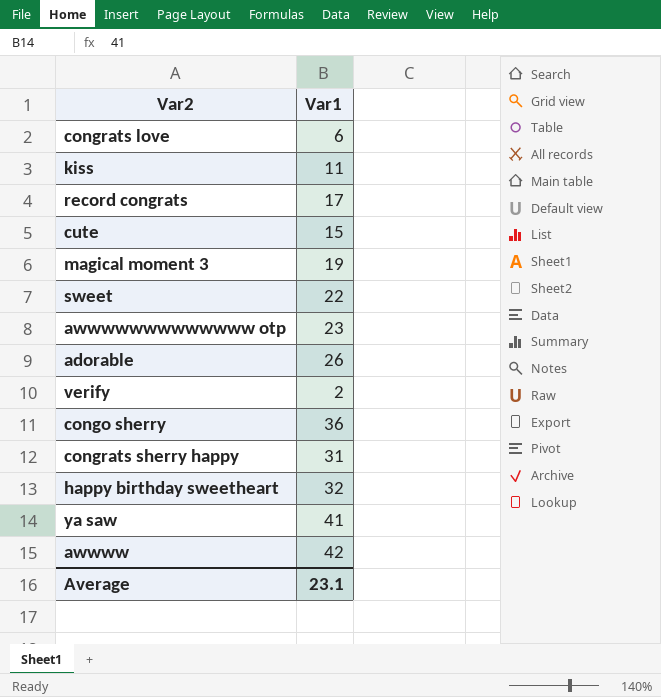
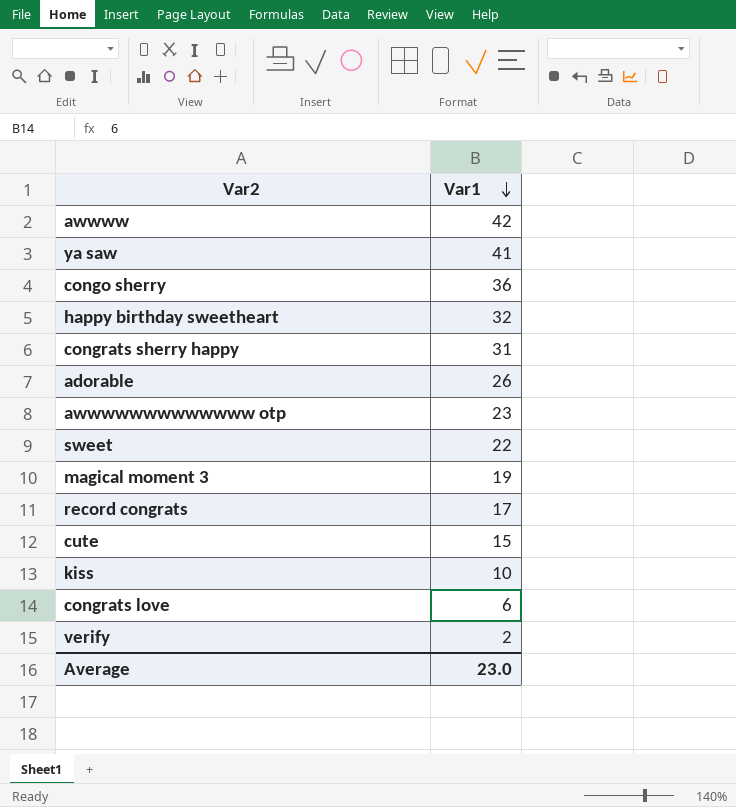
row order: none -> Var1 descending
kiss | Var1: 11 -> 10
Average | Var1: 23.1 -> 23.0

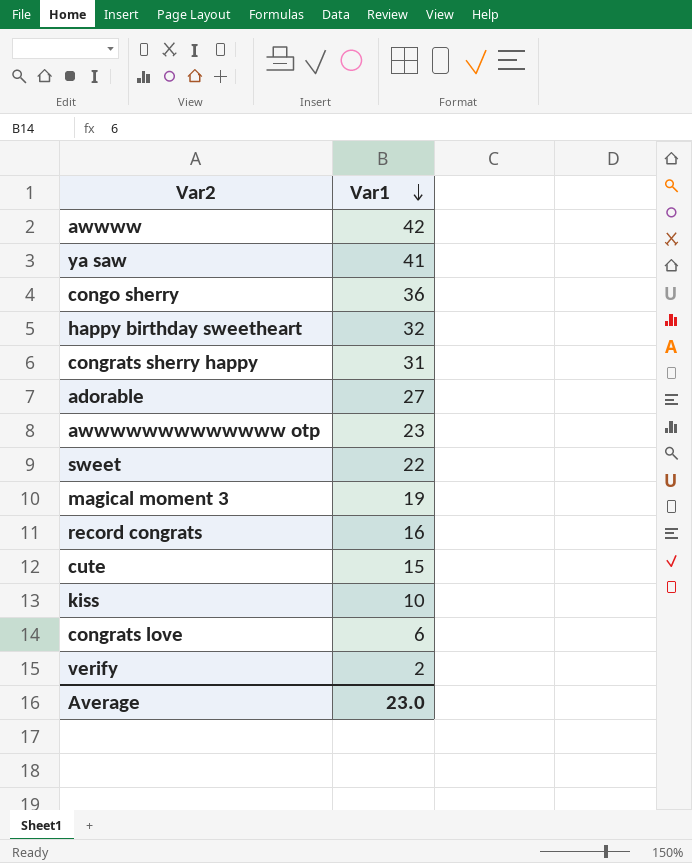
adorable | Var1: 26 -> 27
record congrats | Var1: 17 -> 16

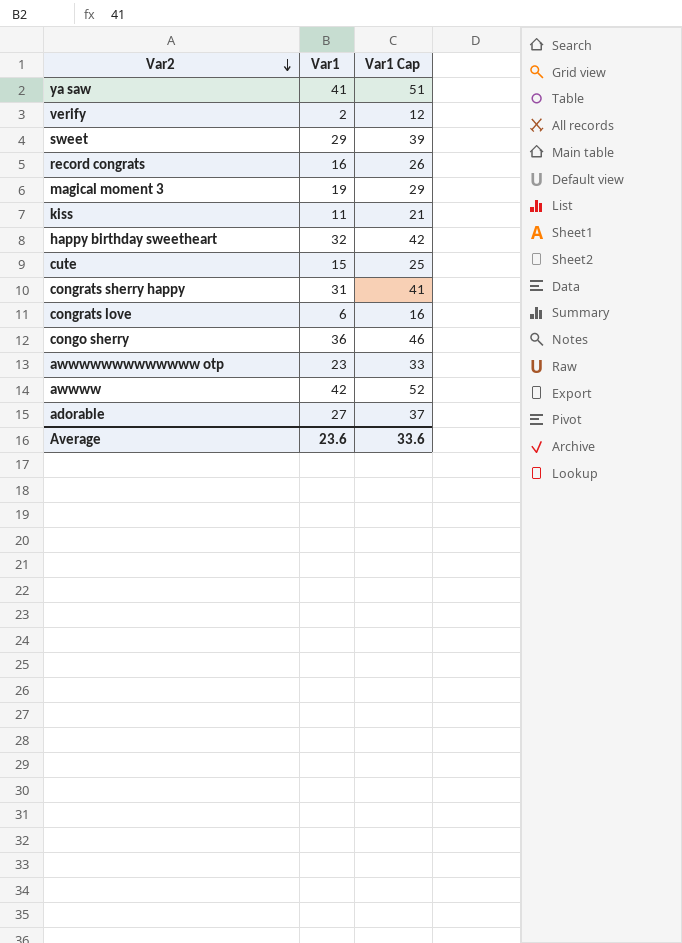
row order: Var1 descending -> Var2 descending
column Var1 Cap | formula: none -> [Var1] + 10
sweet | Var1: 22 -> 29
kiss | Var1: 10 -> 11
Average | Var1: 23.0 -> 23.6

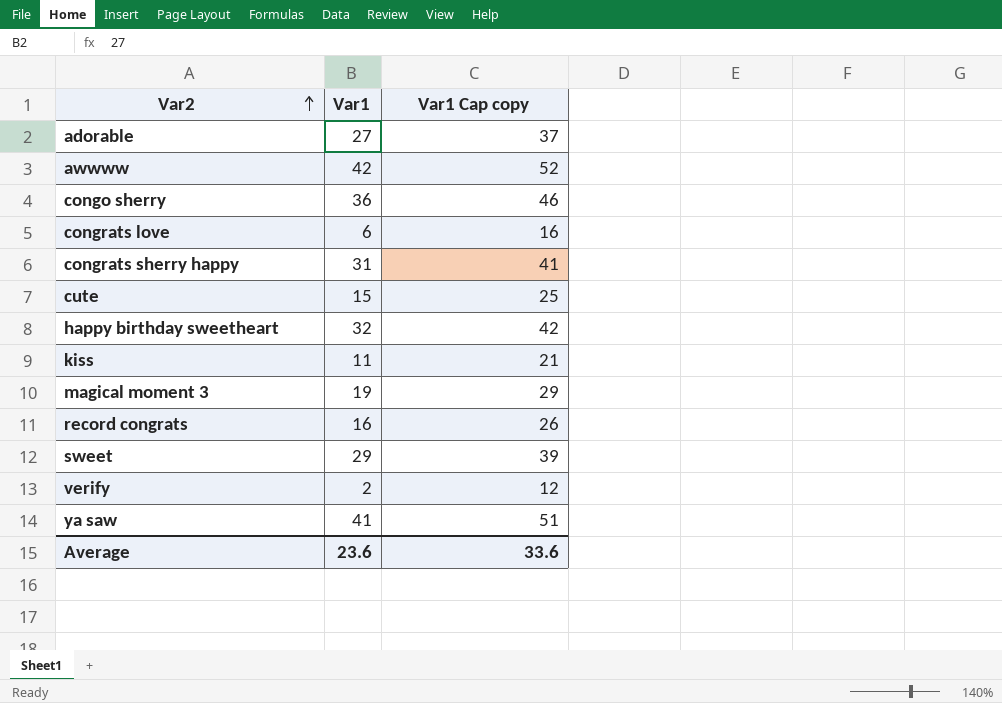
row order: Var2 descending -> Var2 ascending
column name: Var1 Cap -> Var1 Cap copy
row awwwwwwwwwwwww otp: 23 | 33 -> none

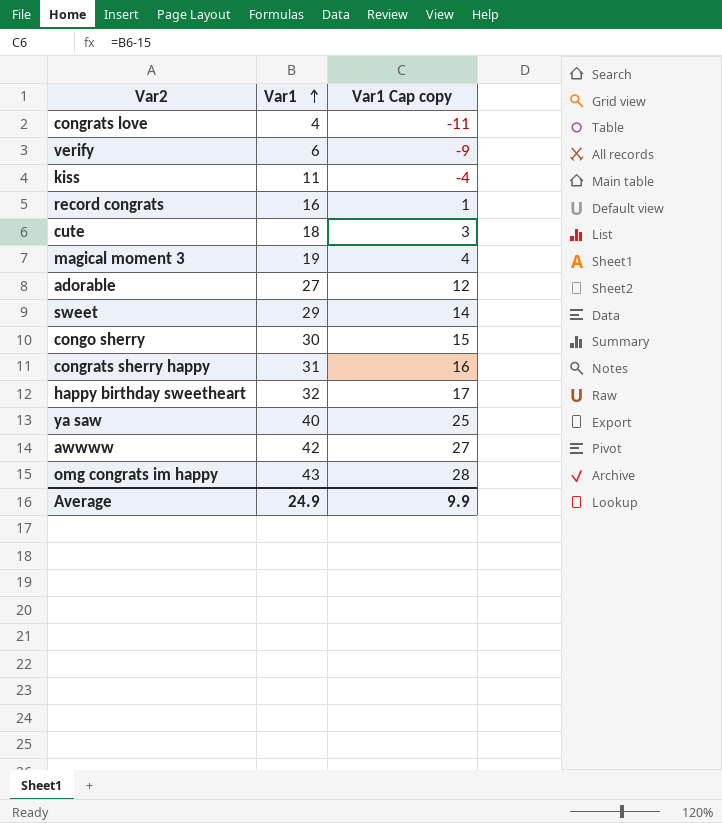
row order: Var2 ascending -> Var1 ascending
column Var1 Cap copy | formula: [Var1] + 10 -> [Var1] - 15
congrats love | Var1: 6 -> 4
verify | Var1: 2 -> 6
cute | Var1: 15 -> 18
congo sherry | Var1: 36 -> 30
ya saw | Var1: 41 -> 40
row omg congrats im happy: none -> 43 | 28
Average | Var1: 23.6 -> 24.9
Average | Var1 Cap copy: 33.6 -> 9.9

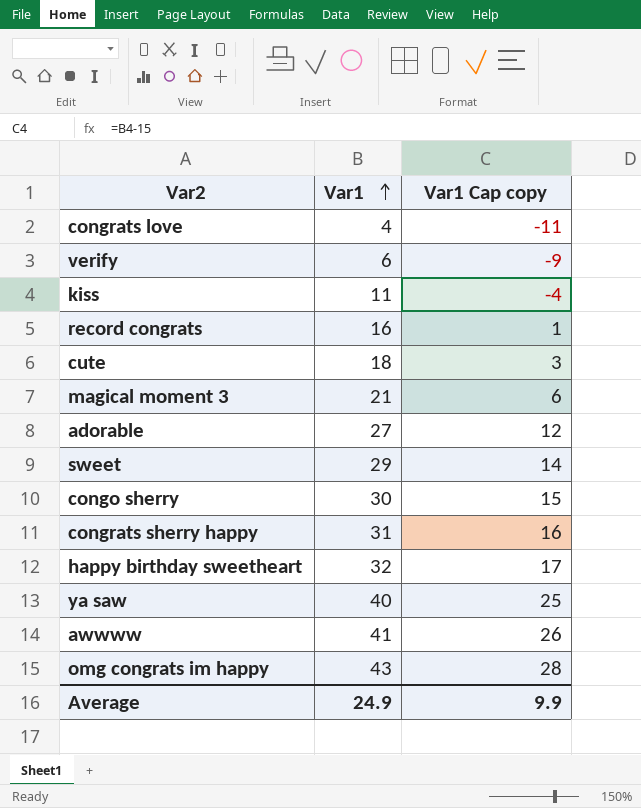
magical moment 3 | Var1: 19 -> 21
magical moment 3 | Var1 Cap copy: 4 -> 6
awwww | Var1: 42 -> 41
awwww | Var1 Cap copy: 27 -> 26

